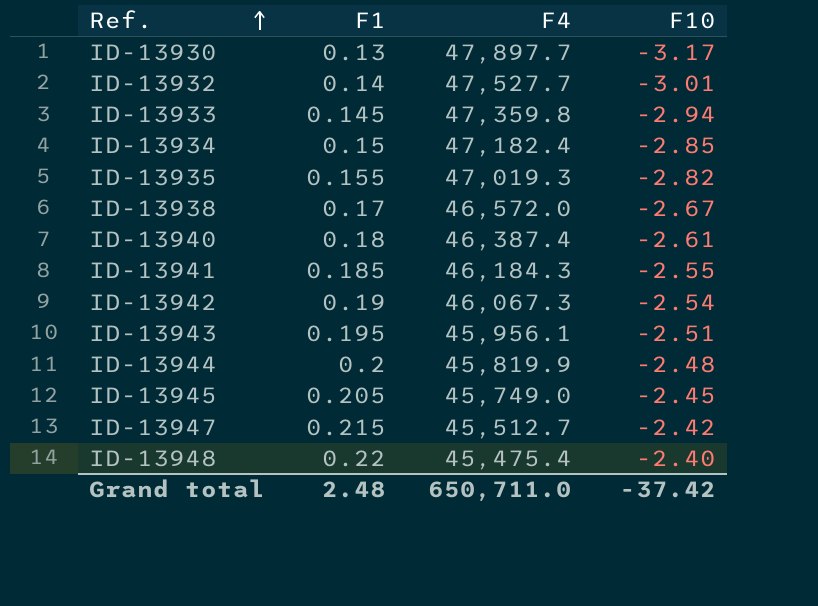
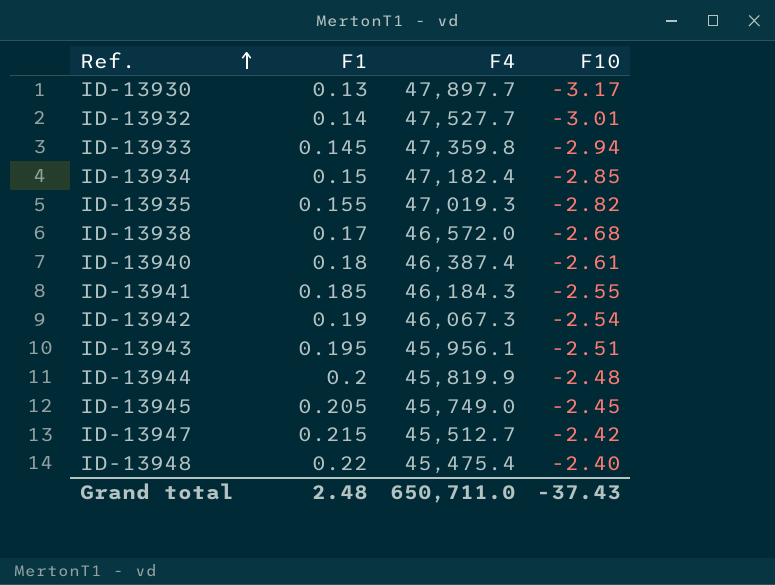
ID-13938 | F10: -2.67 -> -2.68
Grand total | F10: -37.42 -> -37.43

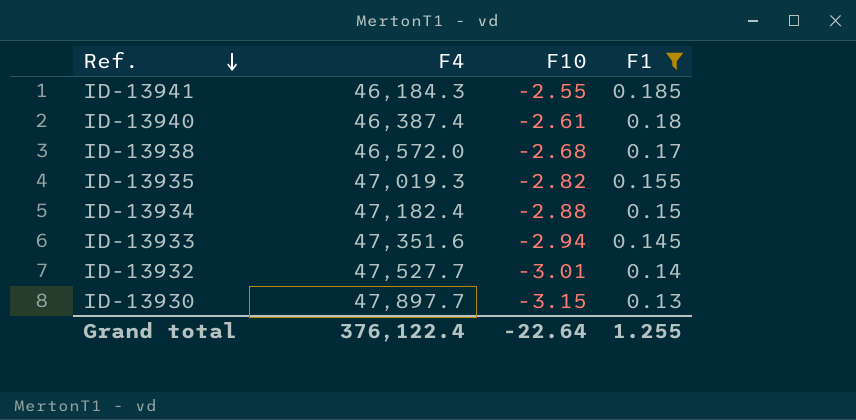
filter: none -> F1 <= 0.185
row order: Ref. ascending -> Ref. descending
column F1 | position: 2 -> 4
ID-13934 | F10: -2.85 -> -2.88
ID-13933 | F4: 47,359.8 -> 47,351.6
ID-13930 | F10: -3.17 -> -3.15
Grand total | F4: 650,711.0 -> 376,122.4
Grand total | F10: -37.43 -> -22.64
Grand total | F1: 2.48 -> 1.255

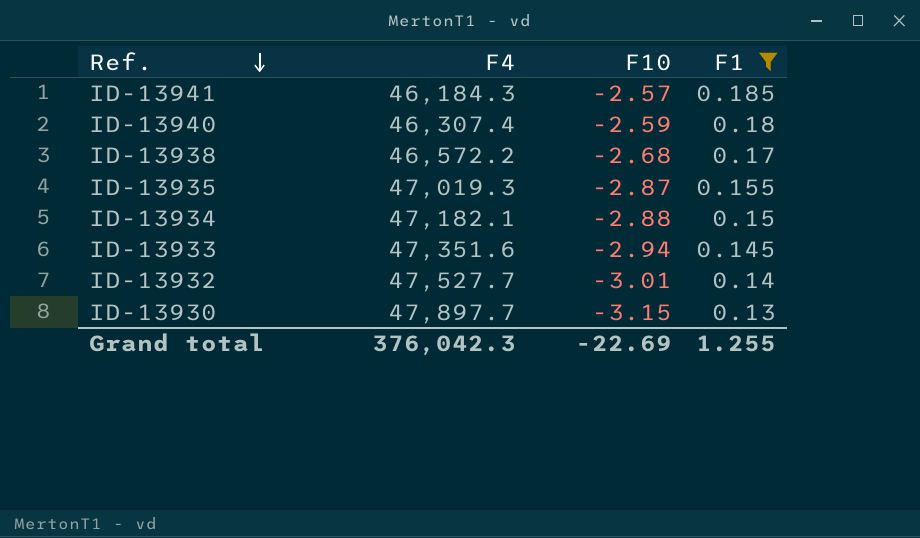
ID-13941 | F10: -2.55 -> -2.57
ID-13940 | F4: 46,387.4 -> 46,307.4
ID-13940 | F10: -2.61 -> -2.59
ID-13938 | F4: 46,572.0 -> 46,572.2
ID-13935 | F10: -2.82 -> -2.87
ID-13934 | F4: 47,182.4 -> 47,182.1
Grand total | F4: 376,122.4 -> 376,042.3
Grand total | F10: -22.64 -> -22.69

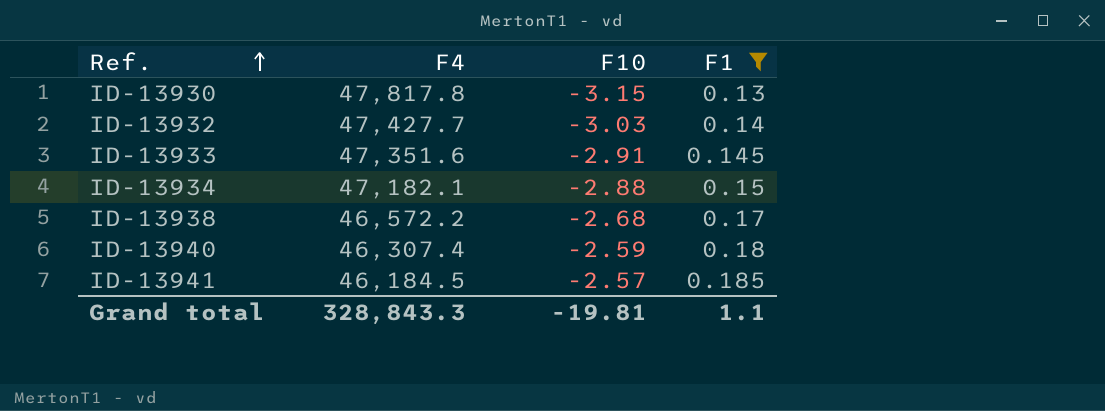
row order: Ref. descending -> Ref. ascending
row ID-13935: 47,019.3 | -2.87 | 0.155 -> none
ID-13930 | F4: 47,897.7 -> 47,817.8
ID-13932 | F4: 47,527.7 -> 47,427.7
ID-13932 | F10: -3.01 -> -3.03
ID-13933 | F10: -2.94 -> -2.91
ID-13941 | F4: 46,184.3 -> 46,184.5
Grand total | F4: 376,042.3 -> 328,843.3
Grand total | F10: -22.69 -> -19.81
Grand total | F1: 1.255 -> 1.1

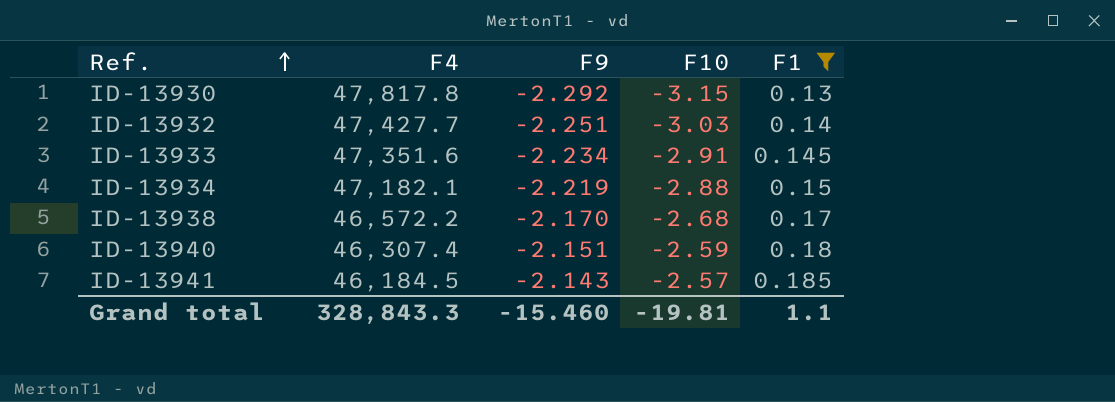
column F9 | position: none -> 3

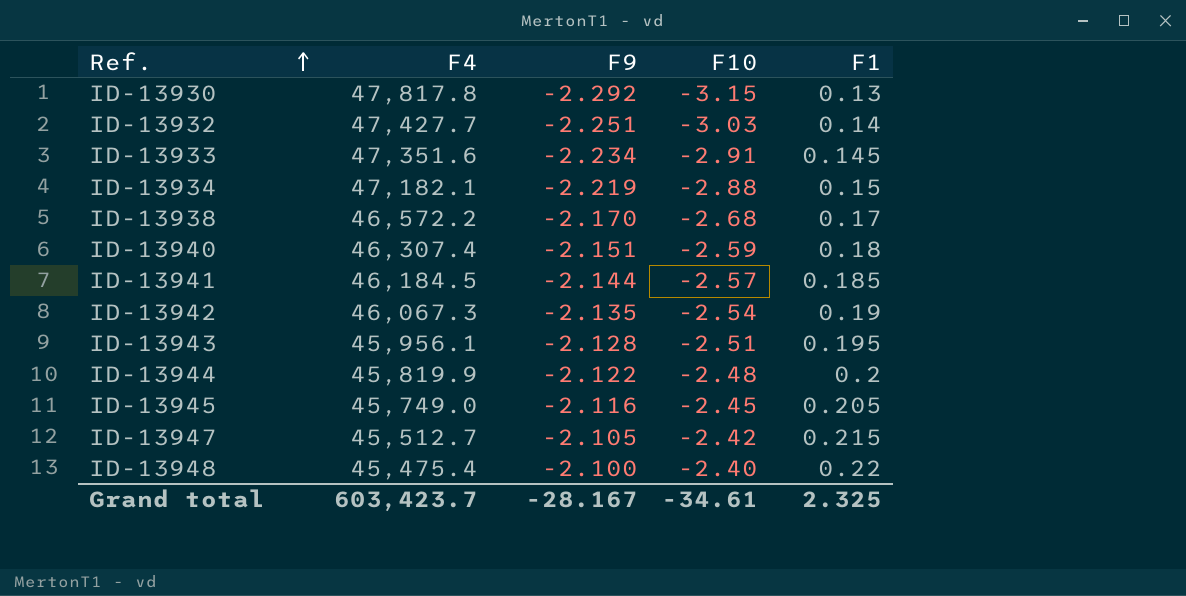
filter: F1 <= 0.185 -> none
ID-13941 | F9: -2.143 -> -2.144
Grand total | F4: 328,843.3 -> 603,423.7
Grand total | F9: -15.460 -> -28.167
Grand total | F10: -19.81 -> -34.61
Grand total | F1: 1.1 -> 2.325

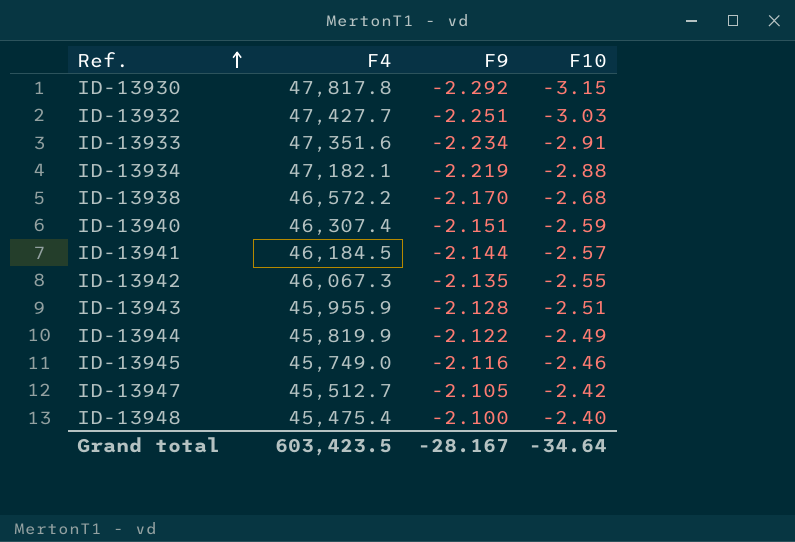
column F1 | position: 5 -> none
ID-13942 | F10: -2.54 -> -2.55
ID-13943 | F4: 45,956.1 -> 45,955.9
ID-13944 | F10: -2.48 -> -2.49
ID-13945 | F10: -2.45 -> -2.46
Grand total | F4: 603,423.7 -> 603,423.5
Grand total | F10: -34.61 -> -34.64

